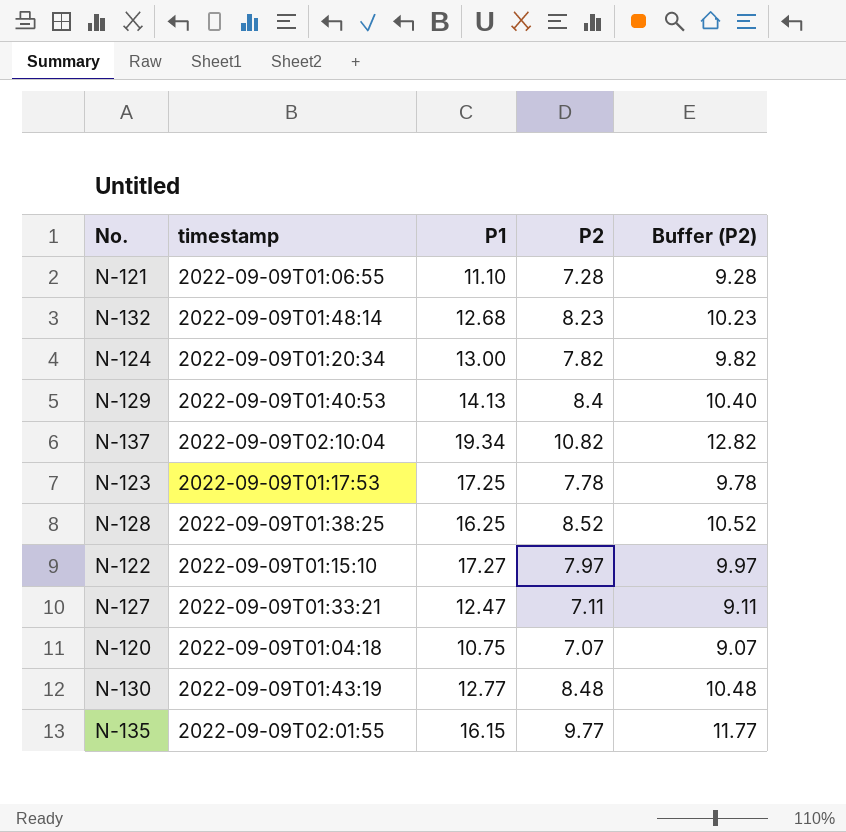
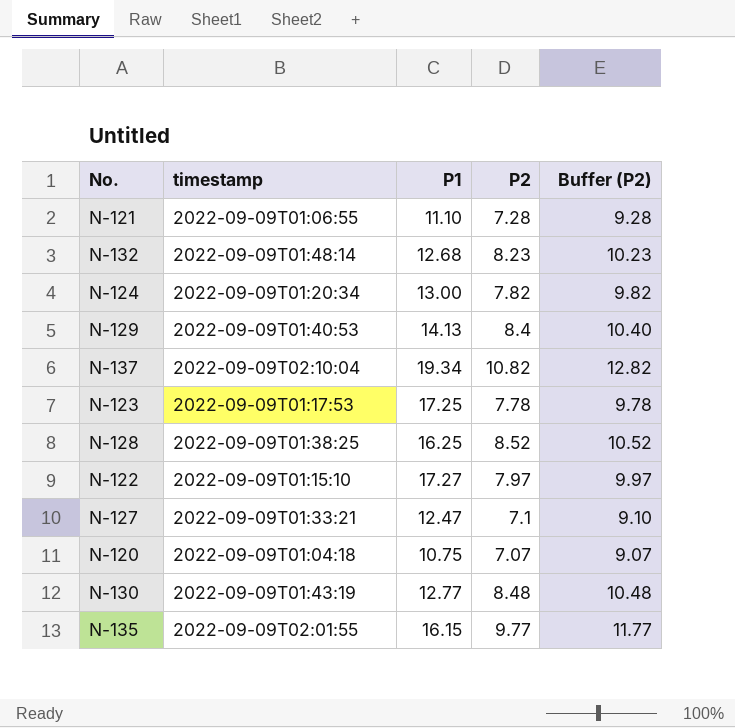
N-127 | P2: 7.11 -> 7.1
N-127 | Buffer (P2): 9.11 -> 9.10

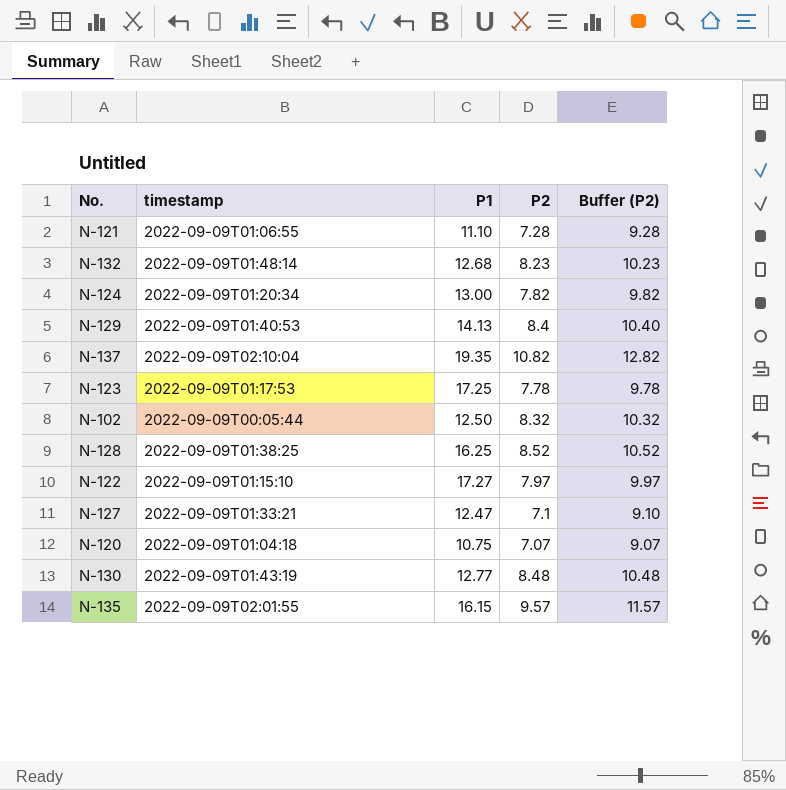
N-137 | P1: 19.34 -> 19.35
row N-102: none -> 2022-09-09T00:05:44 | 12.50 | 8.32 | 10.32
N-135 | P2: 9.77 -> 9.57
N-135 | Buffer (P2): 11.77 -> 11.57

